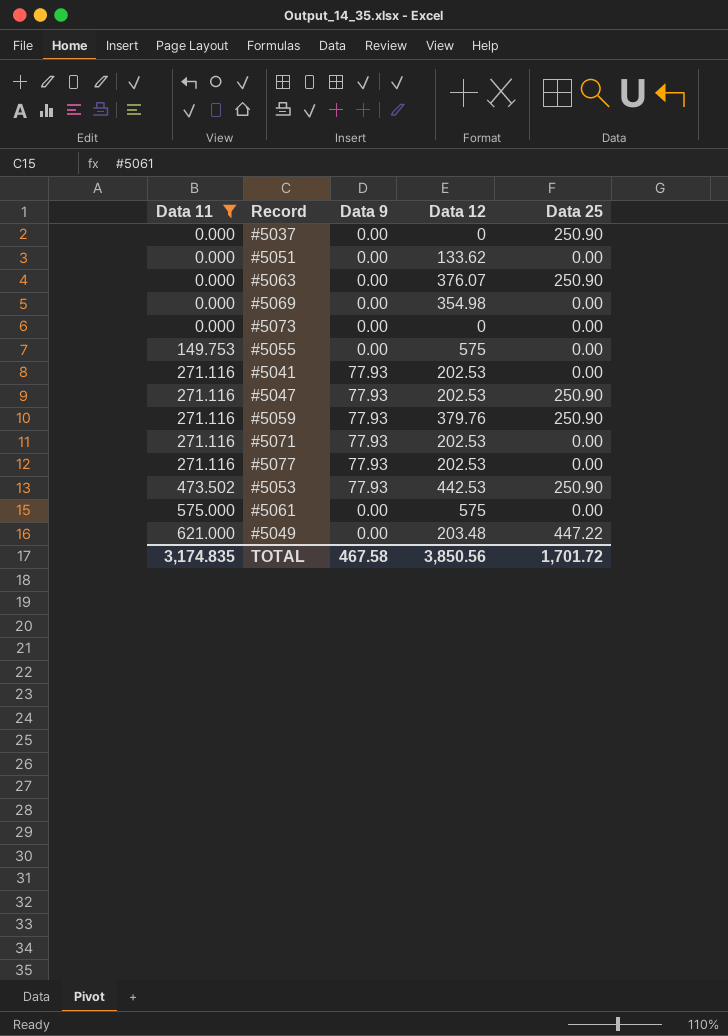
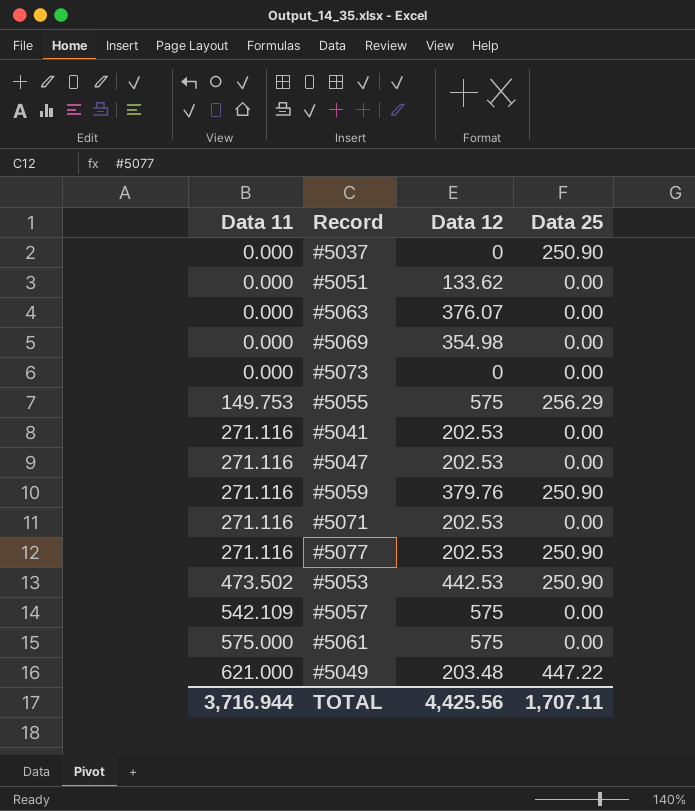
filter: Data 11 != 542.109 -> none
column Data 9 | position: 3 -> none
#5063 | Data 25: 250.90 -> 0.00
#5055 | Data 25: 0.00 -> 256.29
#5047 | Data 25: 250.90 -> 0.00
#5077 | Data 25: 0.00 -> 250.90
TOTAL | Data 11: 3,174.835 -> 3,716.944
TOTAL | Data 12: 3,850.56 -> 4,425.56
TOTAL | Data 25: 1,701.72 -> 1,707.11

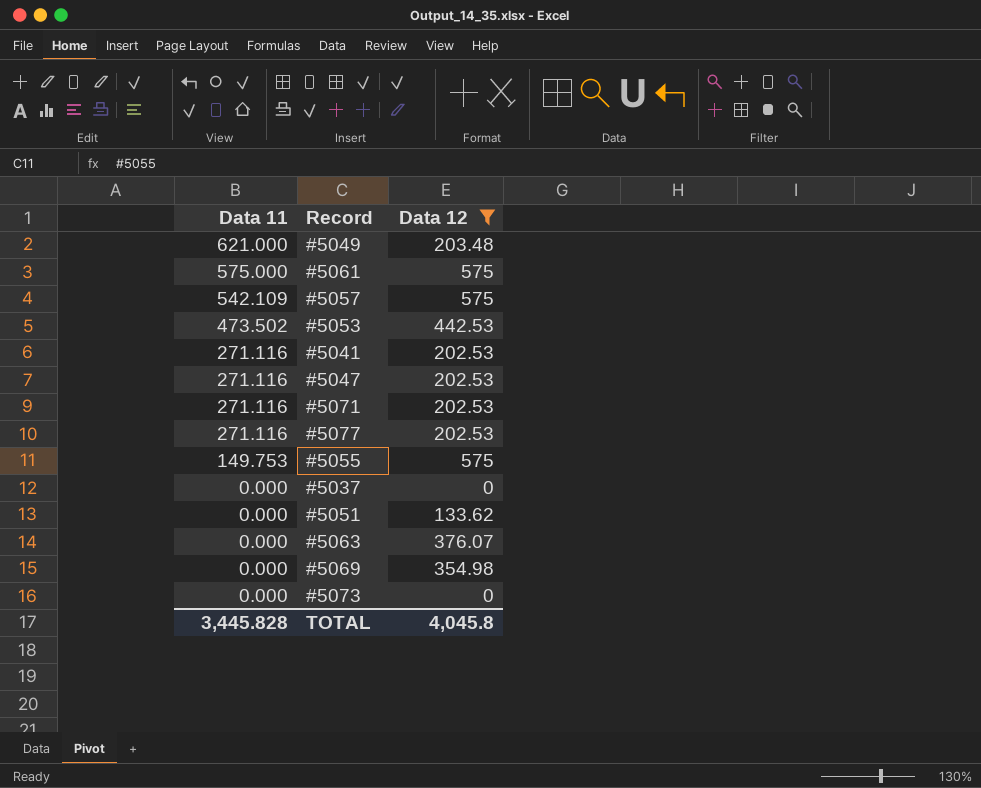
filter: none -> Data 12 != 379.76
row order: Data 11 ascending -> Data 11 descending
column Data 25 | position: 4 -> none
TOTAL | Data 11: 3,716.944 -> 3,445.828
TOTAL | Data 12: 4,425.56 -> 4,045.8

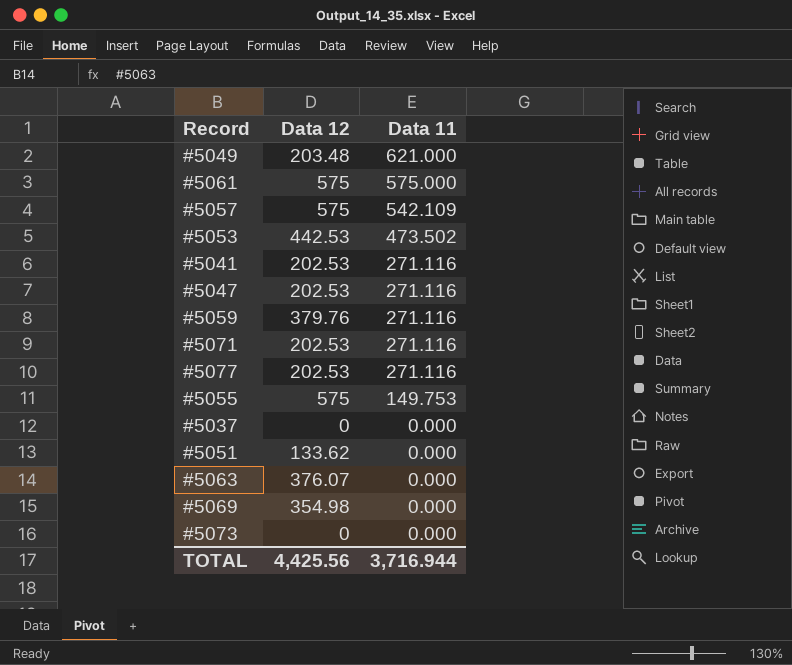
filter: Data 12 != 379.76 -> none
column Data 11 | position: 1 -> 3
TOTAL | Data 12: 4,045.8 -> 4,425.56
TOTAL | Data 11: 3,445.828 -> 3,716.944

